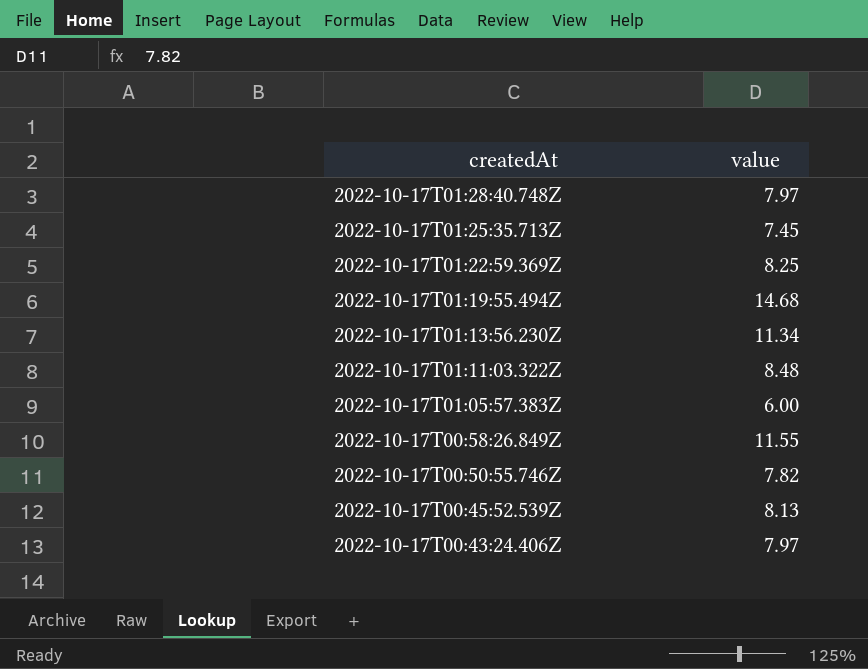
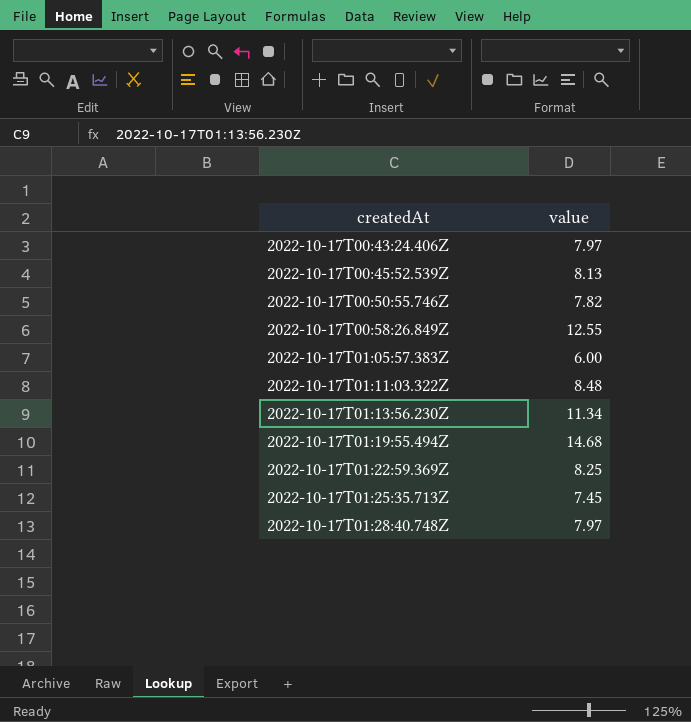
row order: createdAt descending -> createdAt ascending
2022-10-17T00:58:26.849Z | value: 11.55 -> 12.55

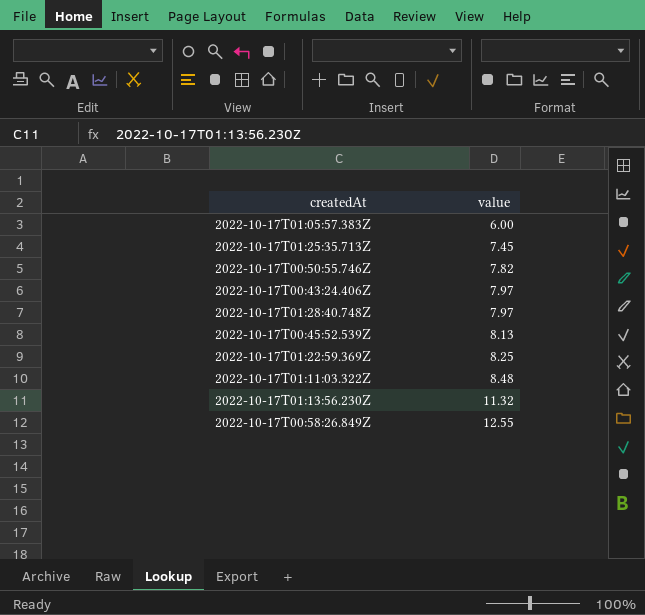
row order: createdAt ascending -> value ascending
row 2022-10-17T01:19:55.494Z: 14.68 -> none
2022-10-17T01:13:56.230Z | value: 11.34 -> 11.32

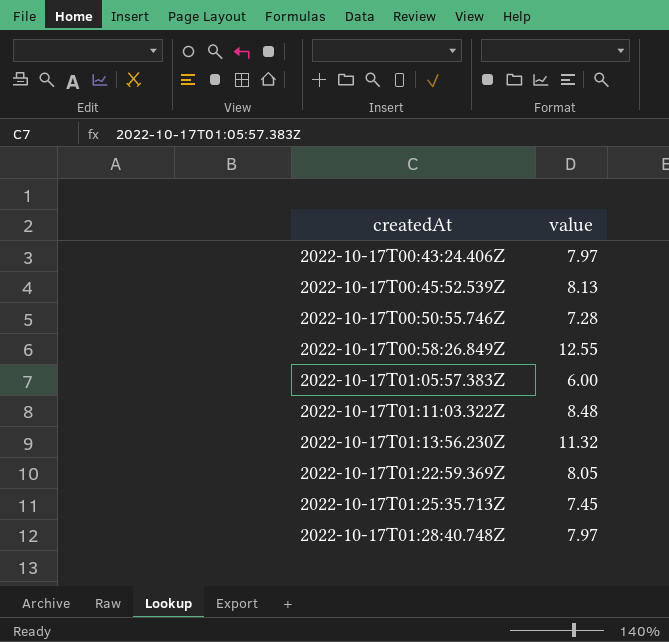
row order: value ascending -> createdAt ascending
2022-10-17T00:50:55.746Z | value: 7.82 -> 7.28
2022-10-17T01:22:59.369Z | value: 8.25 -> 8.05

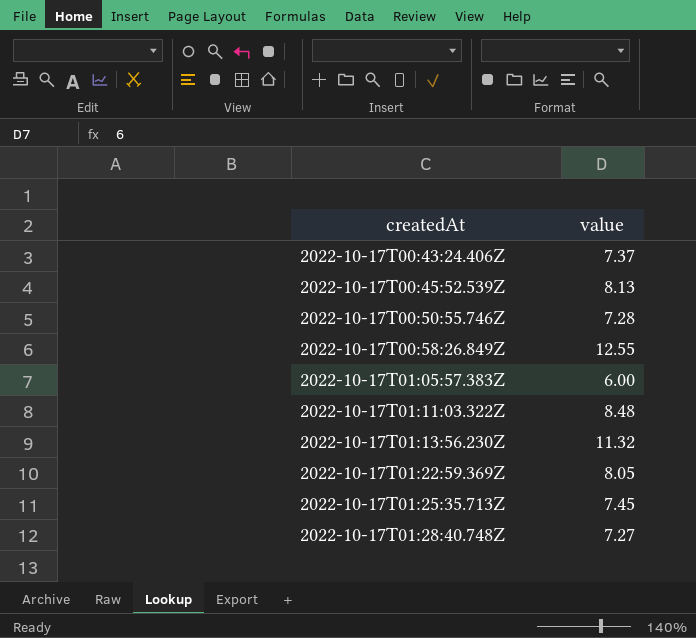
2022-10-17T00:43:24.406Z | value: 7.97 -> 7.37
2022-10-17T01:28:40.748Z | value: 7.97 -> 7.27

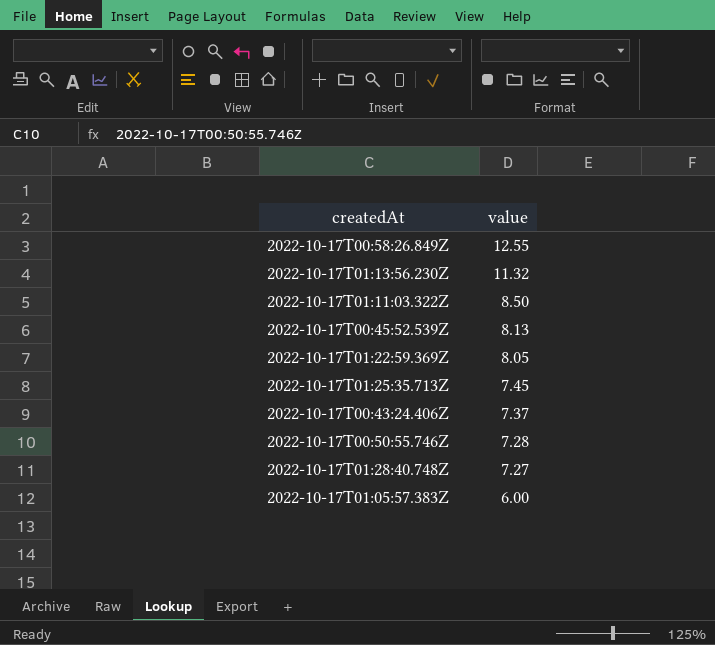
row order: createdAt ascending -> value descending
2022-10-17T01:11:03.322Z | value: 8.48 -> 8.50

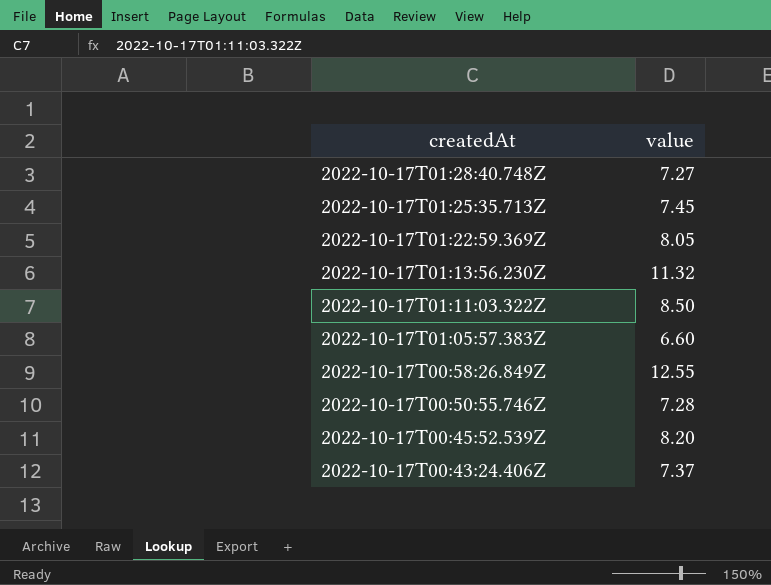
row order: value descending -> createdAt descending
2022-10-17T01:05:57.383Z | value: 6.00 -> 6.60
2022-10-17T00:45:52.539Z | value: 8.13 -> 8.20

